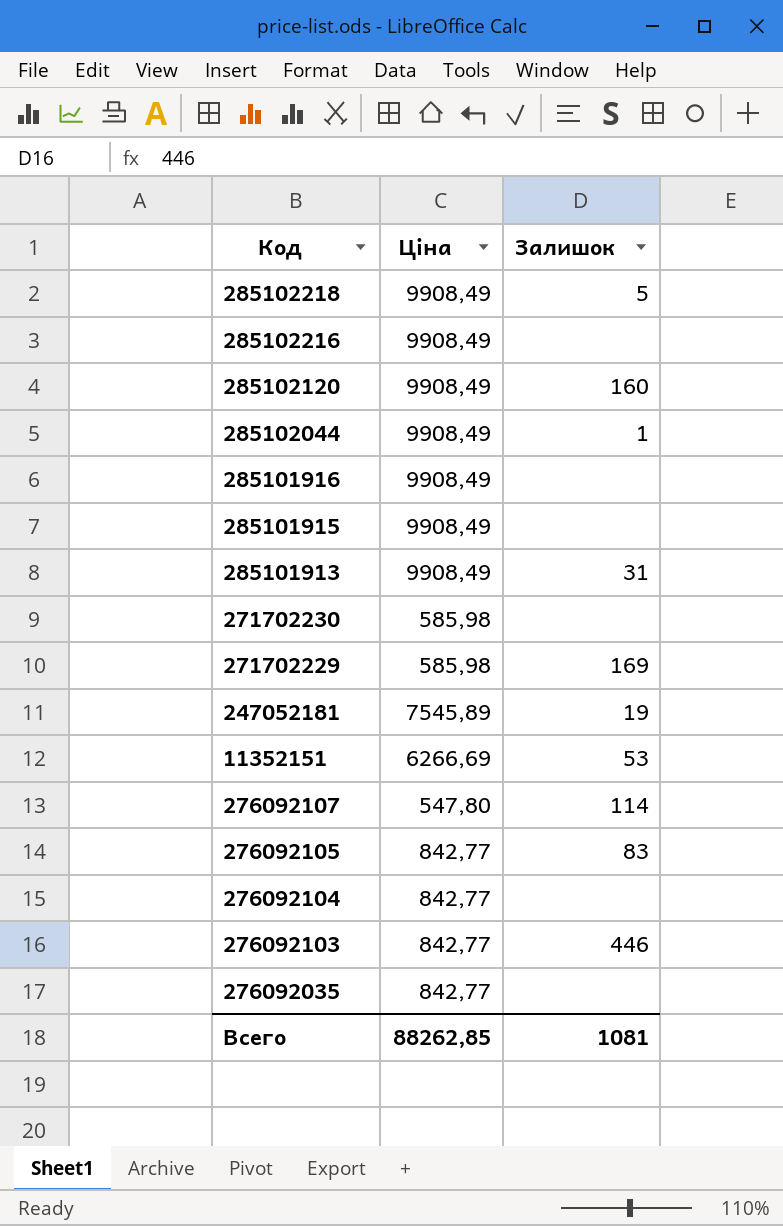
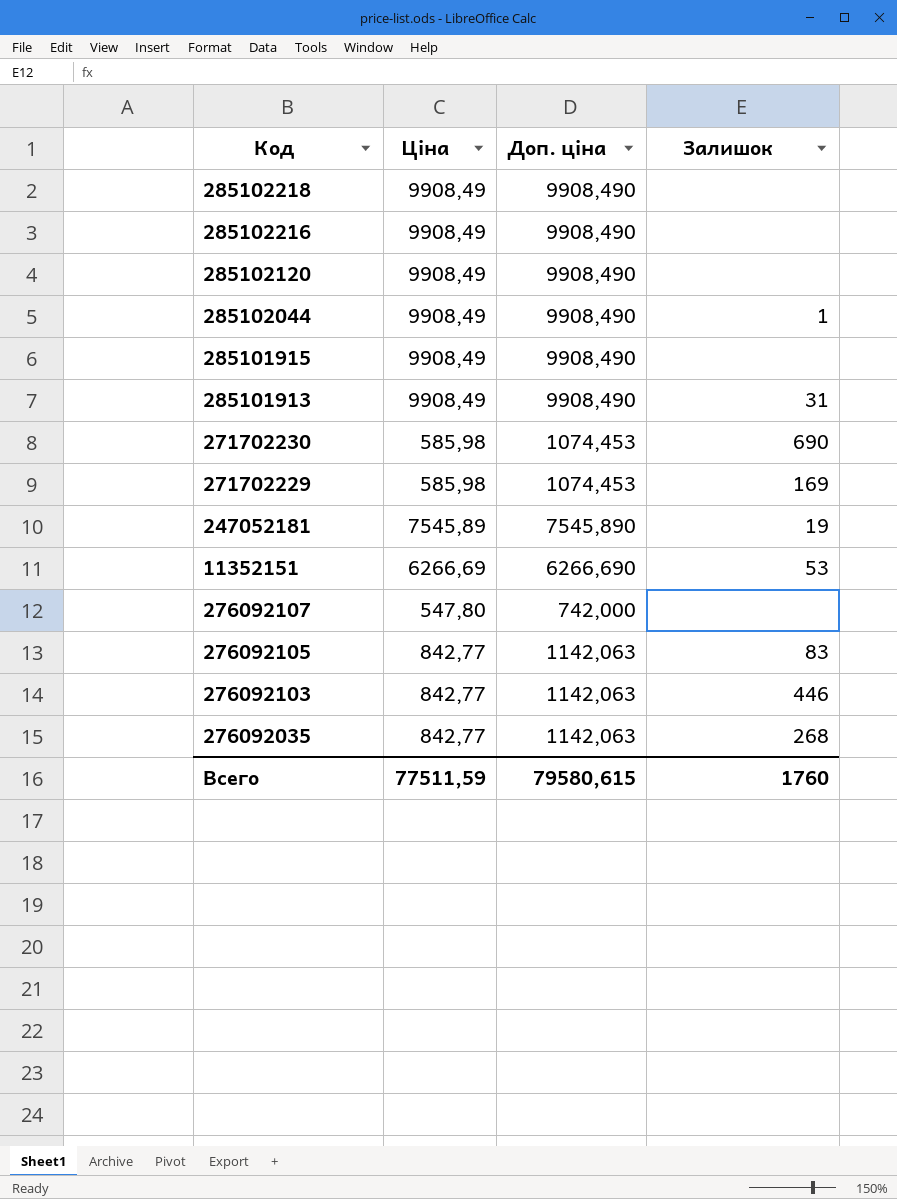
column Доп. ціна | position: none -> 3
row 285101916: 9908,49 | none -> none
row 276092104: 842,77 | none -> none
285102218 | Залишок: 5 -> none
285102120 | Залишок: 160 -> none
271702230 | Залишок: none -> 690
276092107 | Залишок: 114 -> none
276092035 | Залишок: none -> 268
Всего | Ціна: 88262,85 -> 77511,59
Всего | Залишок: 1081 -> 1760

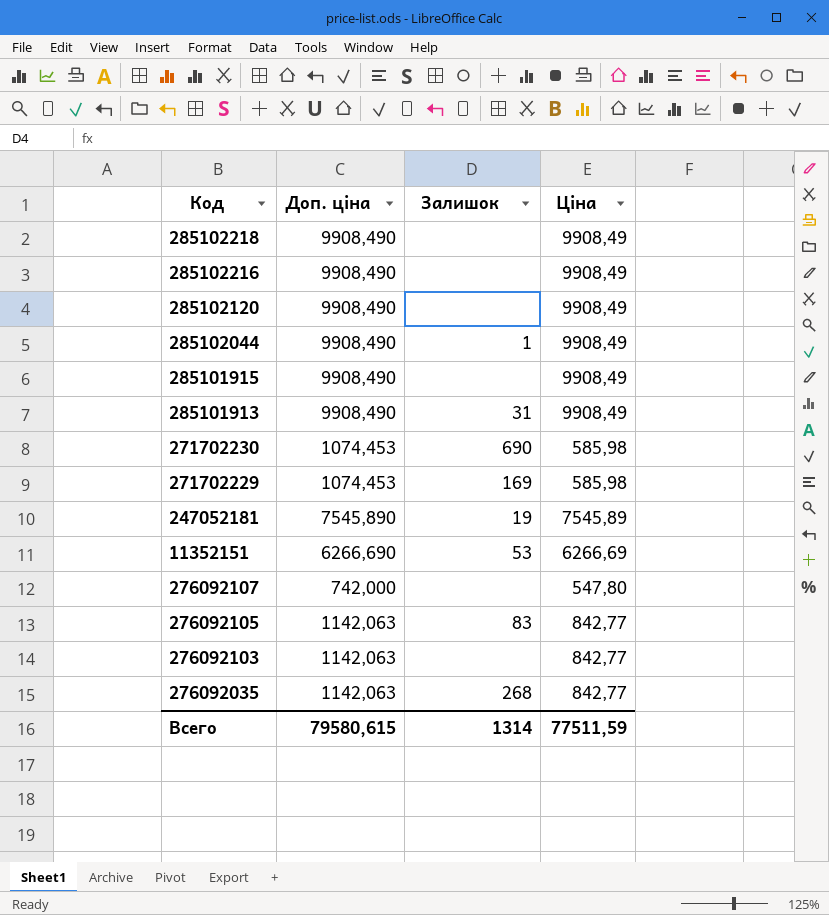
column Ціна | position: 2 -> 4
276092103 | Залишок: 446 -> none
Всего | Залишок: 1760 -> 1314

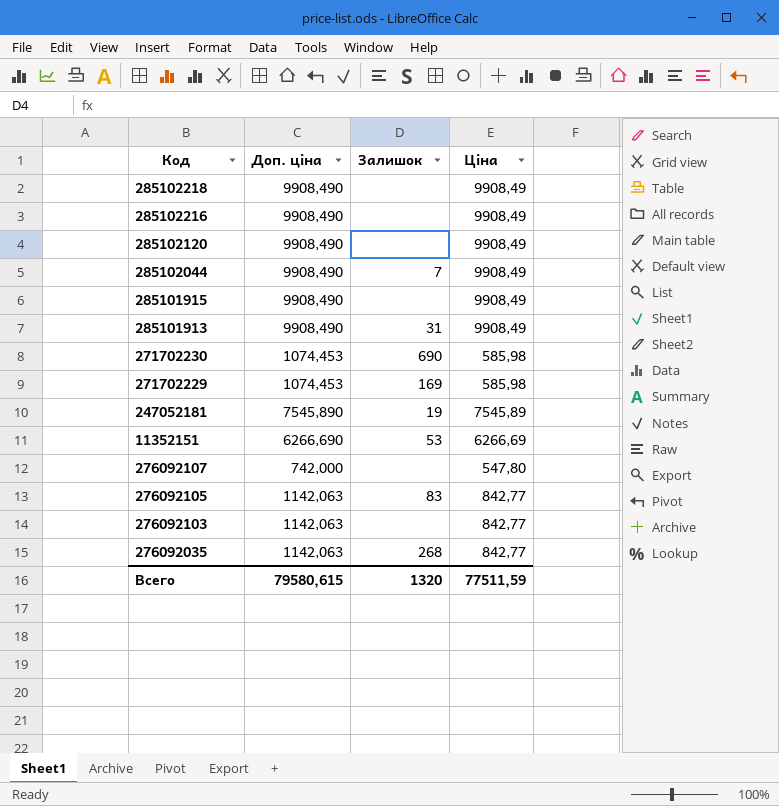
285102044 | Залишок: 1 -> 7
Всего | Залишок: 1314 -> 1320

